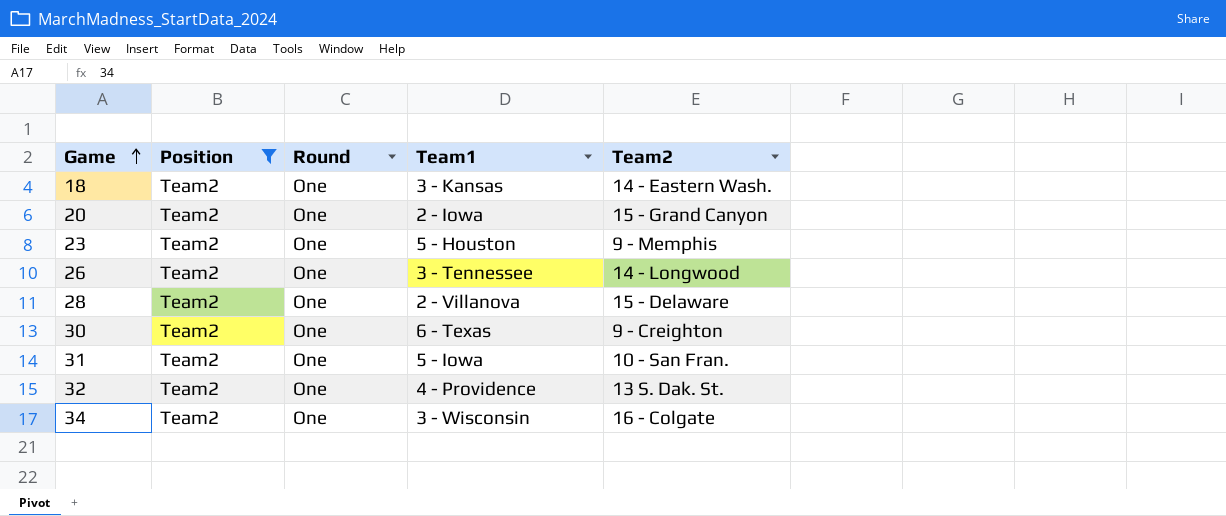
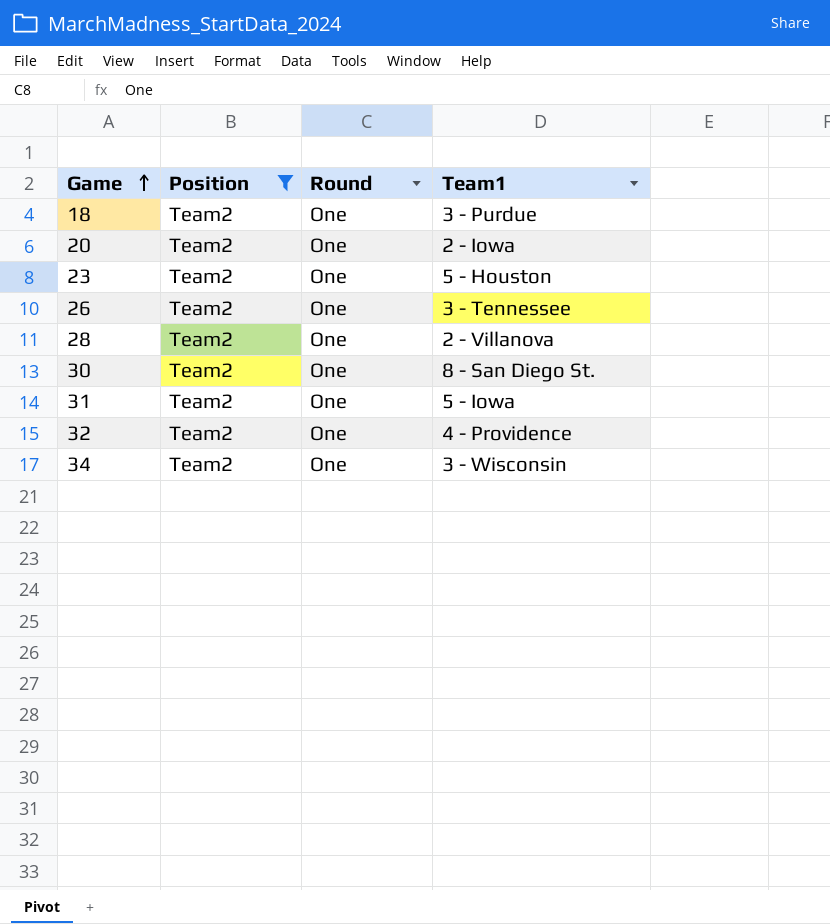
column Team2 | position: 5 -> none
18 | Team1: 3 - Kansas -> 3 - Purdue
30 | Team1: 6 - Texas -> 8 - San Diego St.

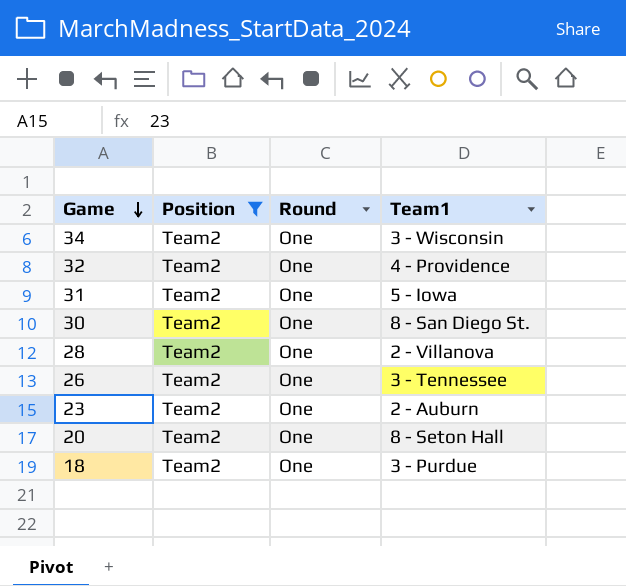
row order: Game ascending -> Game descending
23 | Team1: 5 - Houston -> 2 - Auburn
20 | Team1: 2 - Iowa -> 8 - Seton Hall

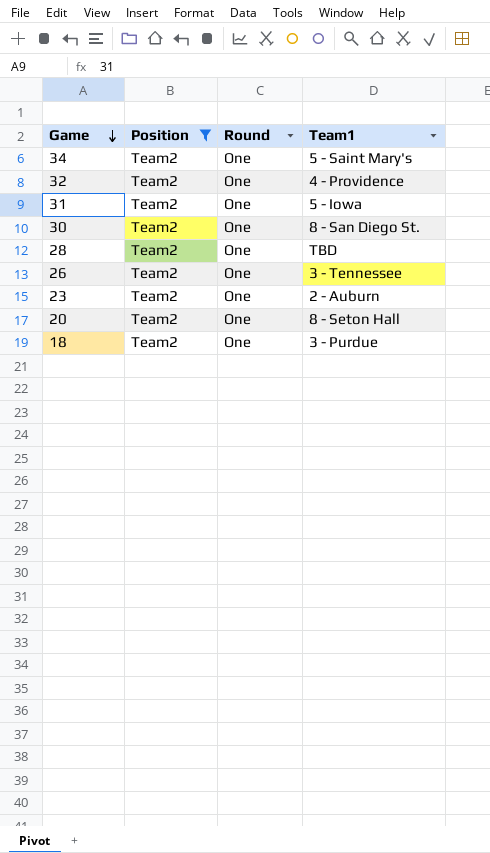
34 | Team1: 3 - Wisconsin -> 5 - Saint Mary's
28 | Team1: 2 - Villanova -> TBD

